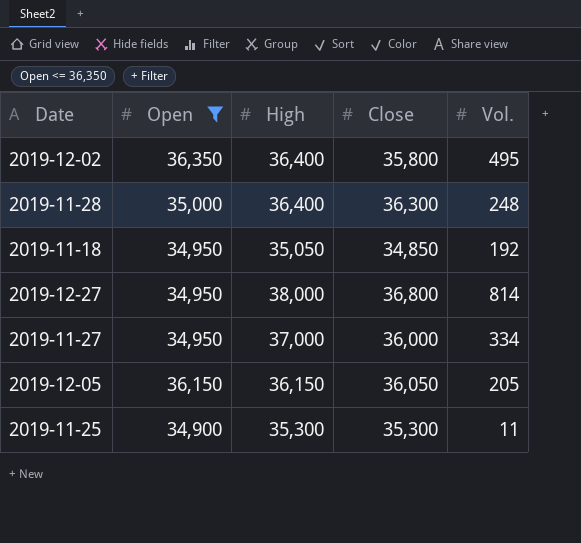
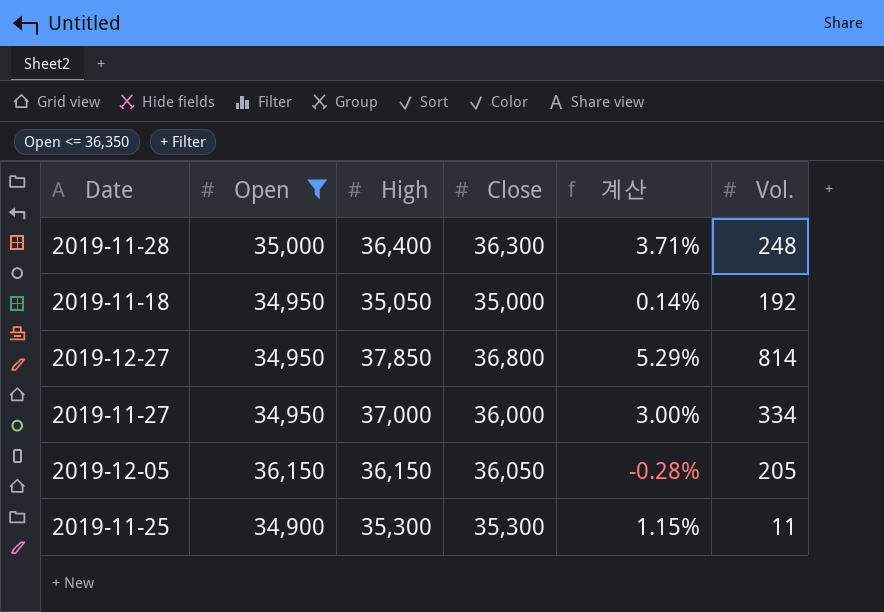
column 계산 | formula: none -> ([Close] - [Open]) / [Open]
row 2019-12-02: 36,350 | 36,400 | 35,800 | 495 -> none
2019-11-18 | Close: 34,850 -> 35,000
2019-12-27 | High: 38,000 -> 37,850

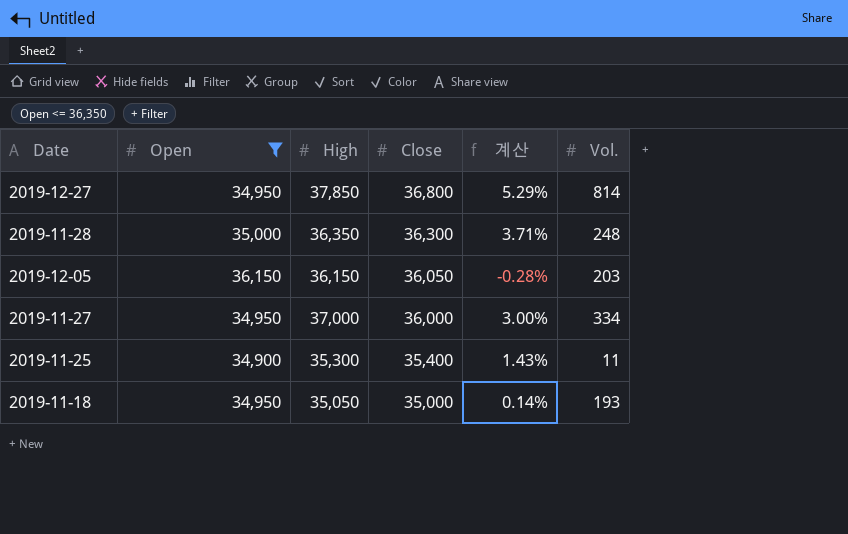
row order: none -> Close descending
2019-11-28 | High: 36,400 -> 36,350
2019-12-05 | Vol.: 205 -> 203
2019-11-25 | Close: 35,300 -> 35,400
2019-11-25 | 계산: 1.15% -> 1.43%
2019-11-18 | Vol.: 192 -> 193

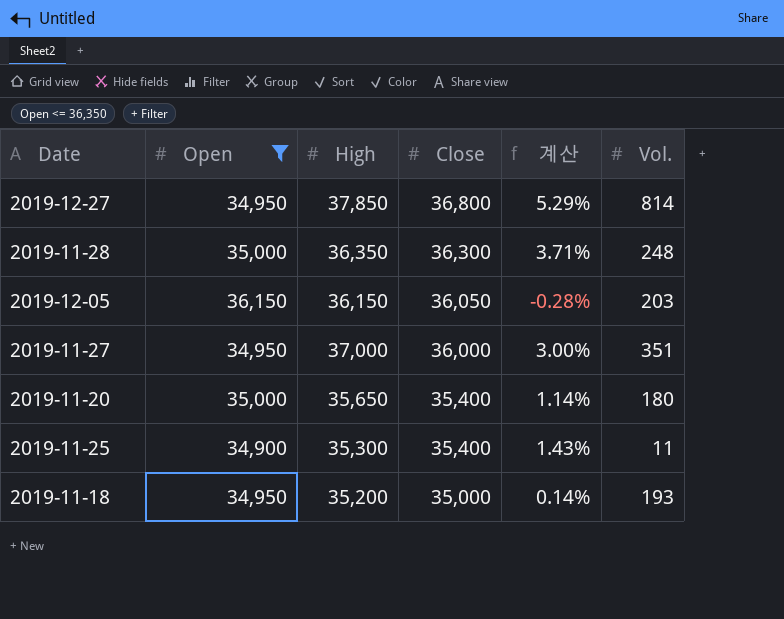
2019-11-27 | Vol.: 334 -> 351
row 2019-11-20: none -> 35,000 | 35,650 | 35,400 | 1.14% | 180
2019-11-18 | High: 35,050 -> 35,200

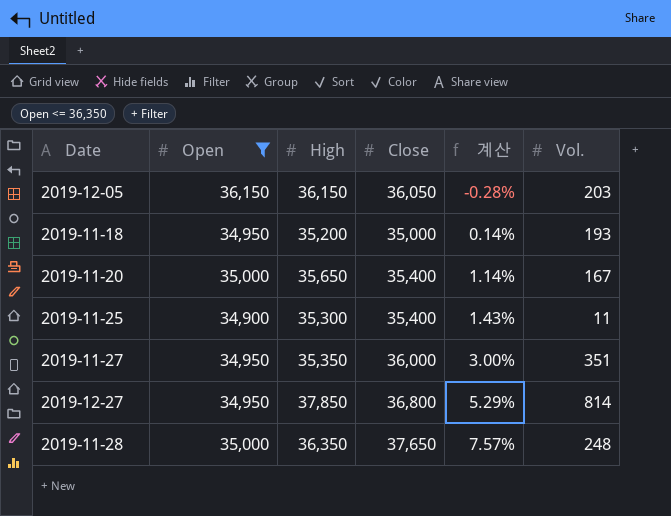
row order: Close descending -> 계산 ascending
2019-11-20 | Vol.: 180 -> 167
2019-11-27 | High: 37,000 -> 35,350
2019-11-28 | Close: 36,300 -> 37,650
2019-11-28 | 계산: 3.71% -> 7.57%

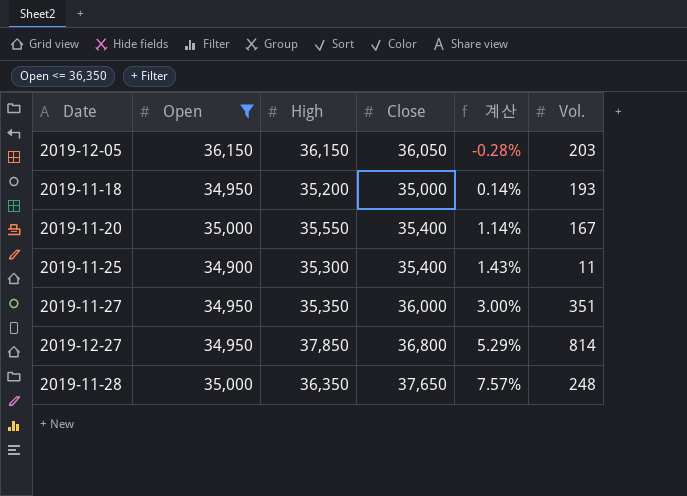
2019-11-20 | High: 35,650 -> 35,550

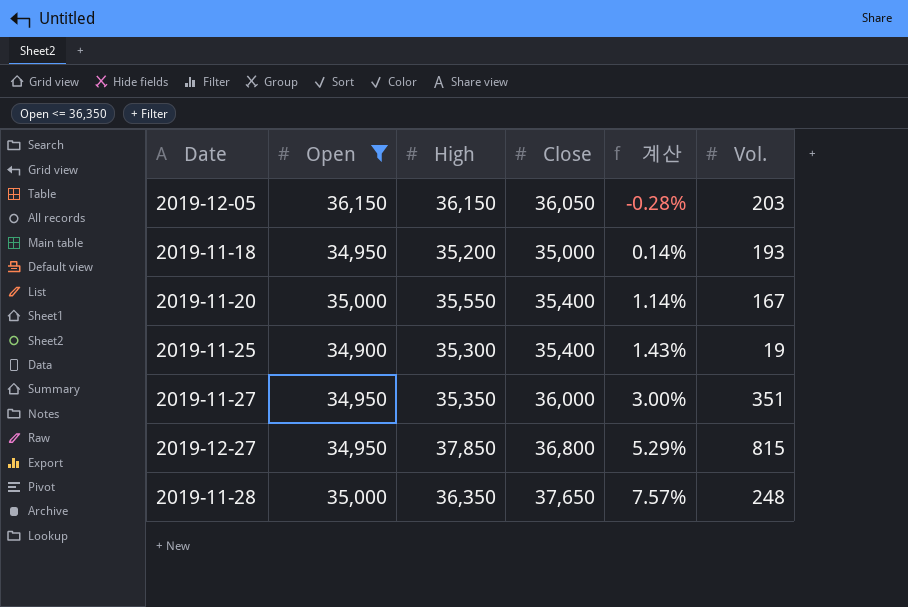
2019-11-25 | Vol.: 11 -> 19
2019-12-27 | Vol.: 814 -> 815

